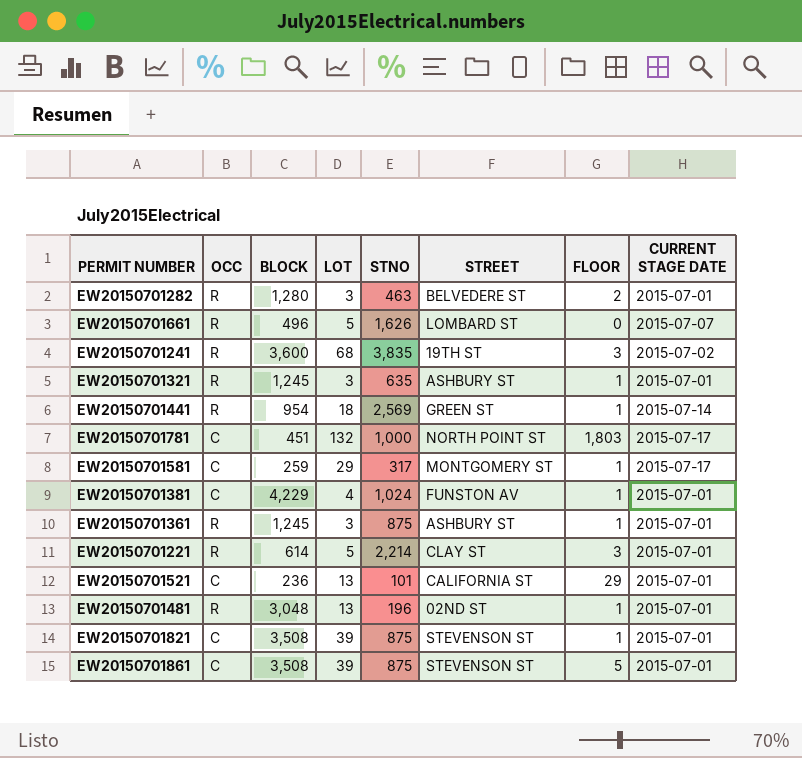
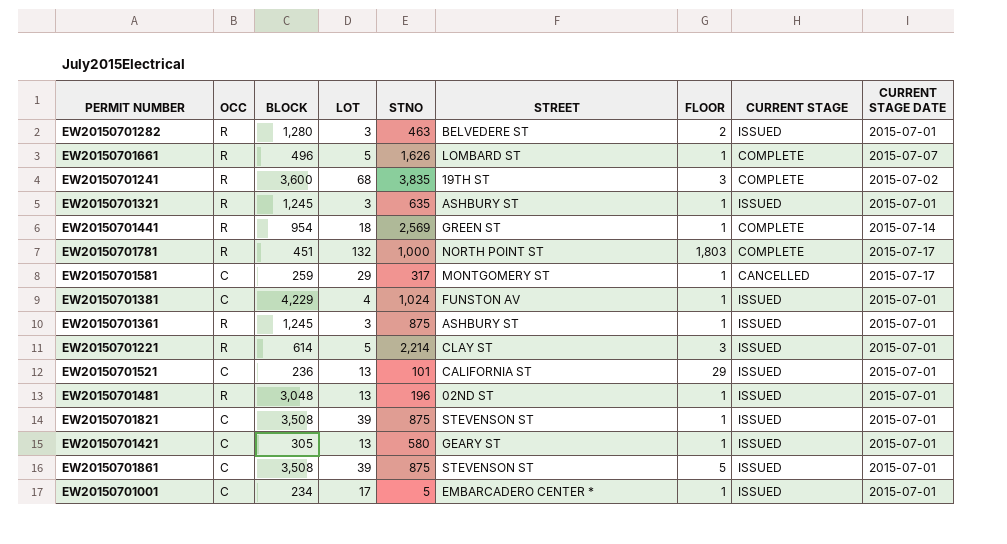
column CURRENT STAGE | position: none -> 8
EW20150701661 | FLOOR: 0 -> 1
EW20150701781 | OCC: C -> R
row EW20150701421: none -> C | 305 | 13 | 580 | GEARY ST | 1 | ISSUED | 2015-07-01
row EW20150701001: none -> C | 234 | 17 | 5 | EMBARCADERO CENTER * | 1 | ISSUED | 2015-07-01

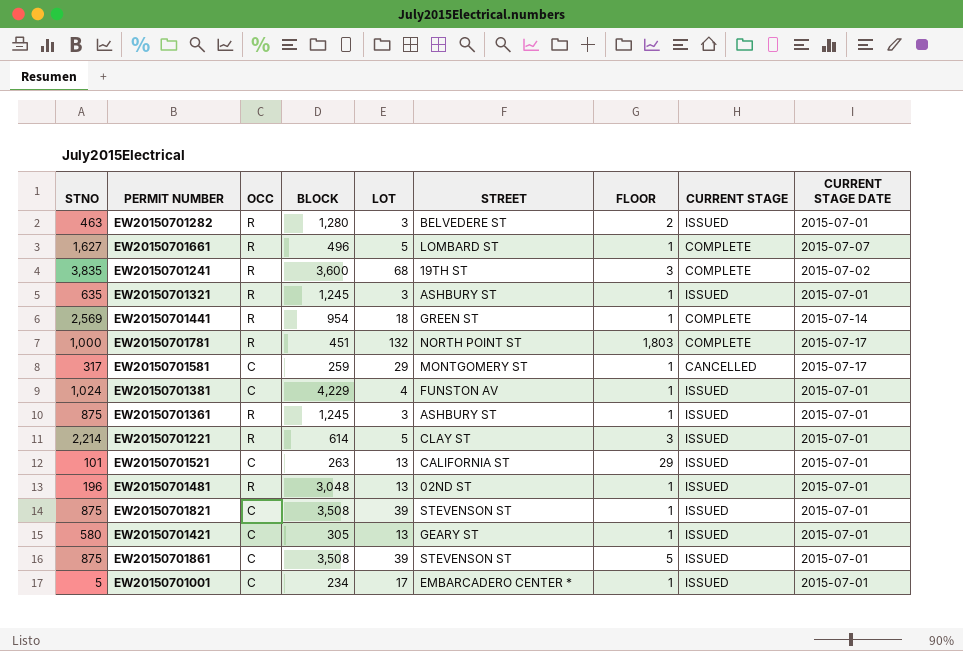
column STNO | position: 5 -> 1
EW20150701661 | STNO: 1,626 -> 1,627
EW20150701521 | BLOCK: 236 -> 263

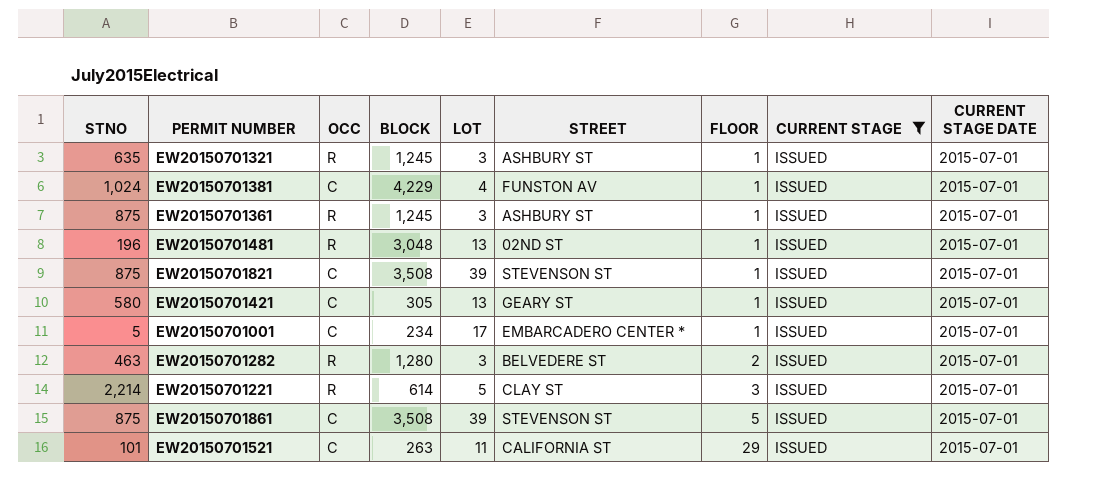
filter: none -> CURRENT STAGE = ISSUED
row order: none -> FLOOR ascending
EW20150701521 | LOT: 13 -> 11

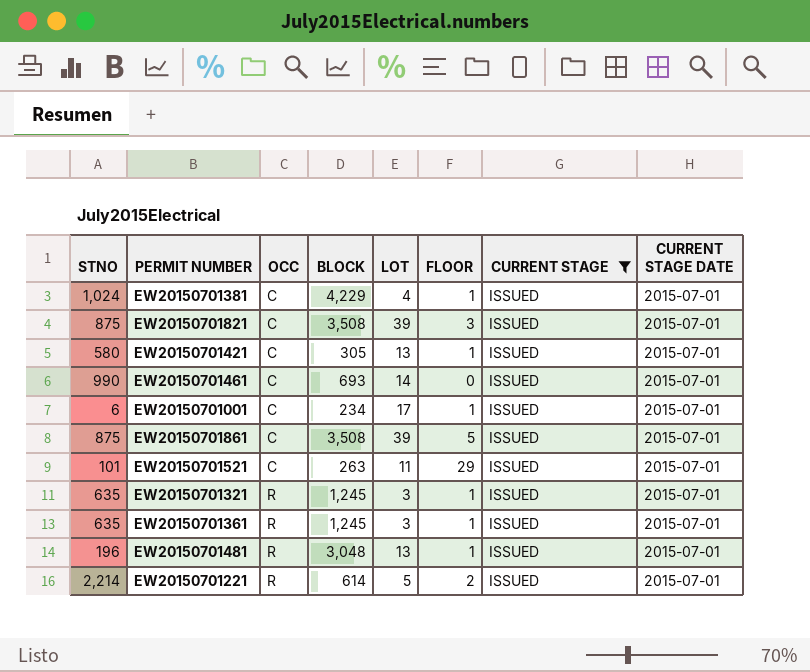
row order: FLOOR ascending -> OCC ascending
column STREET | position: 6 -> none
row EW20150701282: 463 | R | 1,280 | 3 | BELVEDERE ST | 2 | ISSUED | 2015-07-01 -> none
EW20150701821 | FLOOR: 1 -> 3
row EW20150701461: none -> 990 | C | 693 | 14 | 0 | ISSUED | 2015-07-01
EW20150701001 | STNO: 5 -> 6
EW20150701361 | STNO: 875 -> 635
EW20150701221 | FLOOR: 3 -> 2

